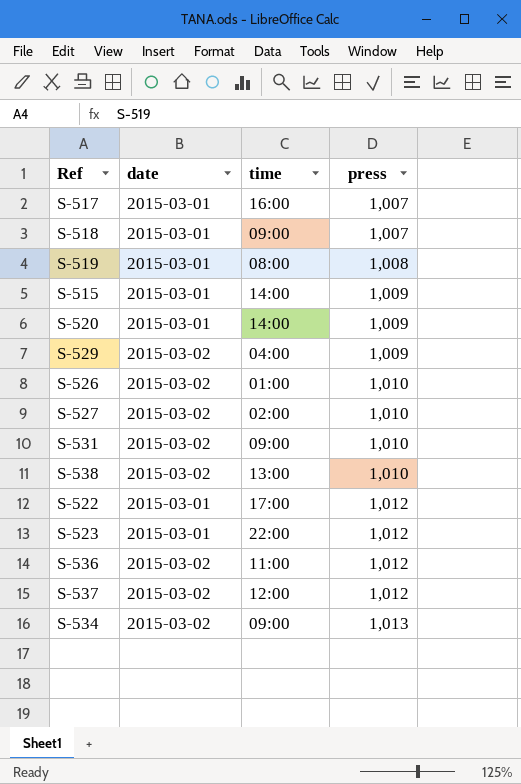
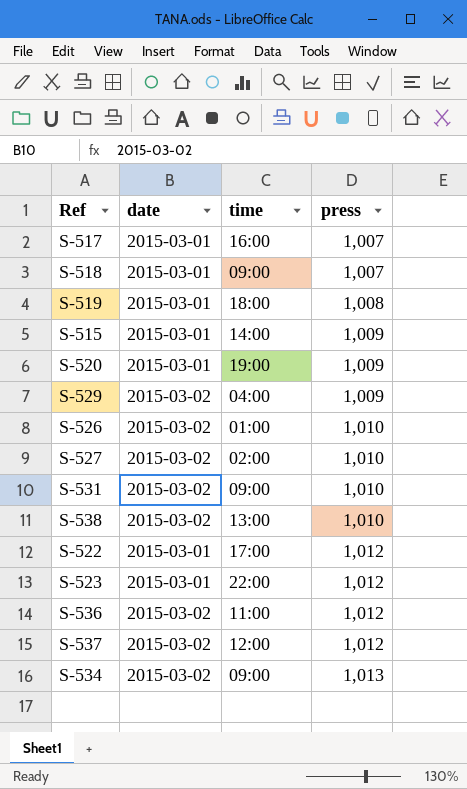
S-519 | time: 08:00 -> 18:00
S-520 | time: 14:00 -> 19:00

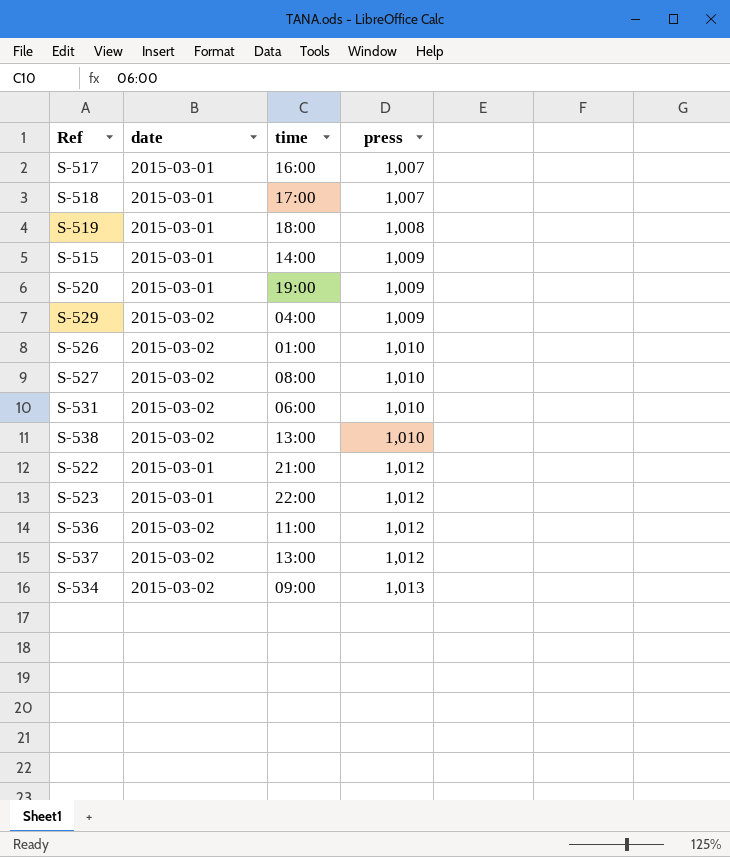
S-518 | time: 09:00 -> 17:00
S-527 | time: 02:00 -> 08:00
S-531 | time: 09:00 -> 06:00
S-522 | time: 17:00 -> 21:00
S-537 | time: 12:00 -> 13:00

